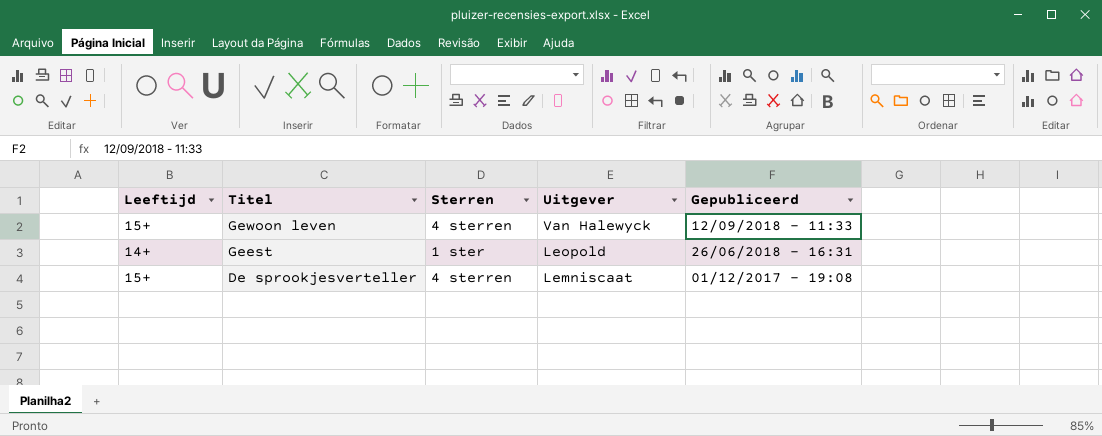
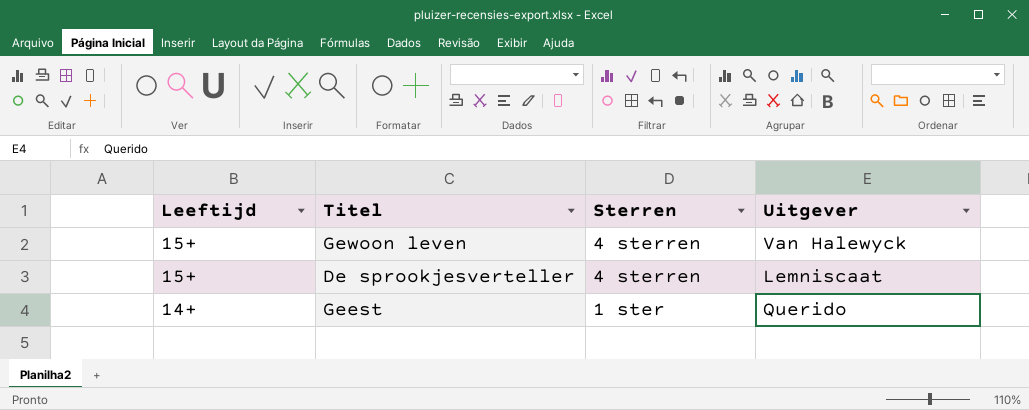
row order: Titel descending -> Leeftijd descending
column Gepubliceerd | position: 5 -> none
Geest | Uitgever: Leopold -> Querido

